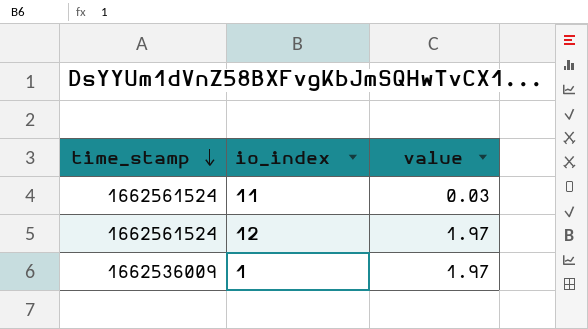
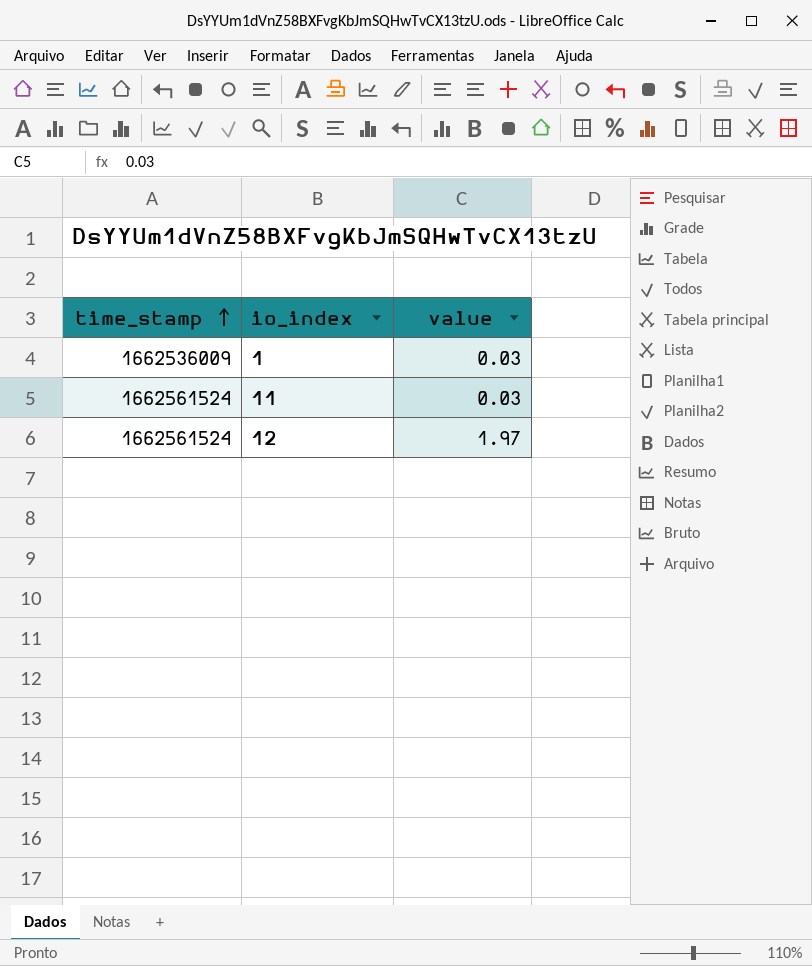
row order: time_stamp descending -> time_stamp ascending
1 | value: 1.97 -> 0.03

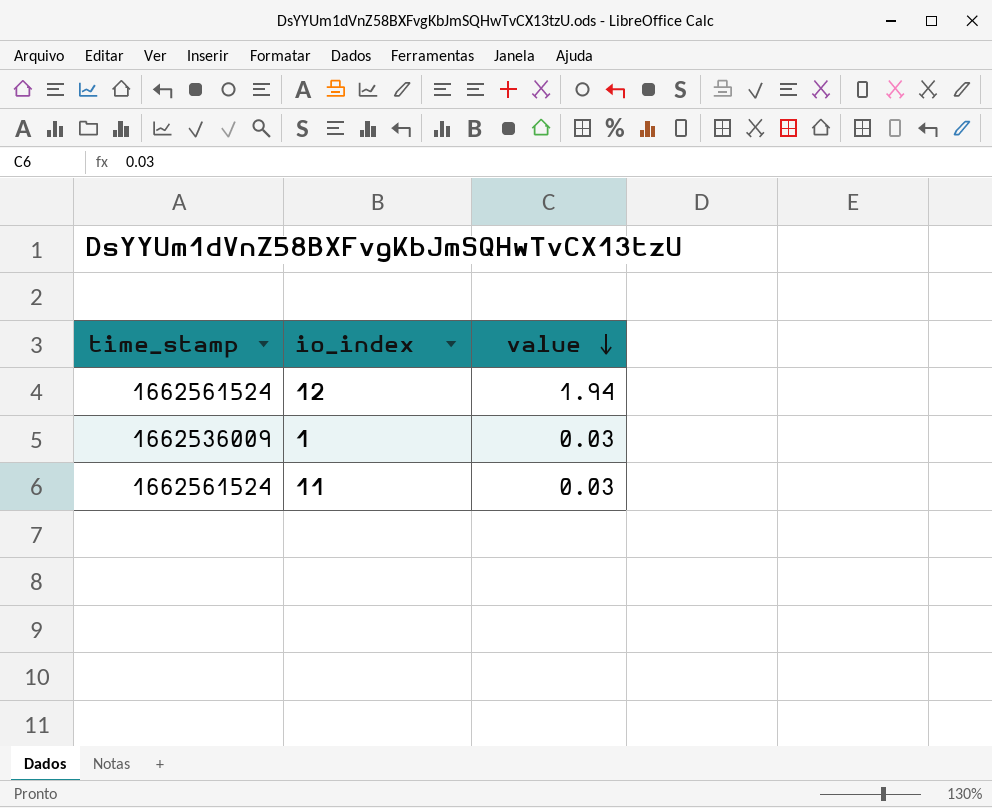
row order: time_stamp ascending -> value descending
12 | value: 1.97 -> 1.94

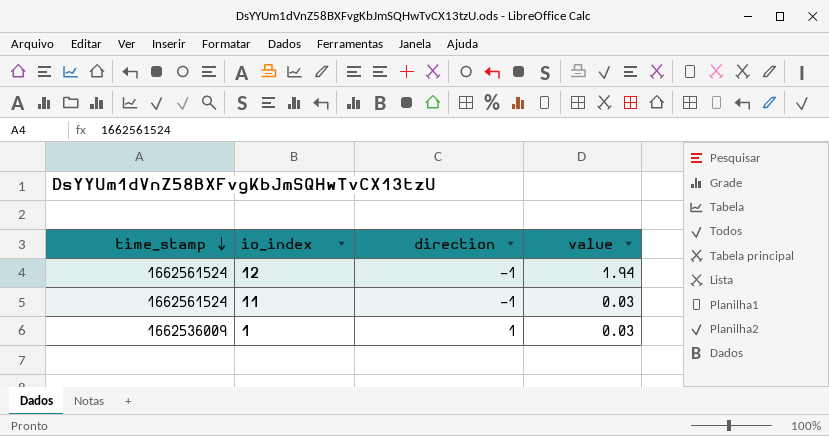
row order: value descending -> time_stamp descending
column direction | position: none -> 3

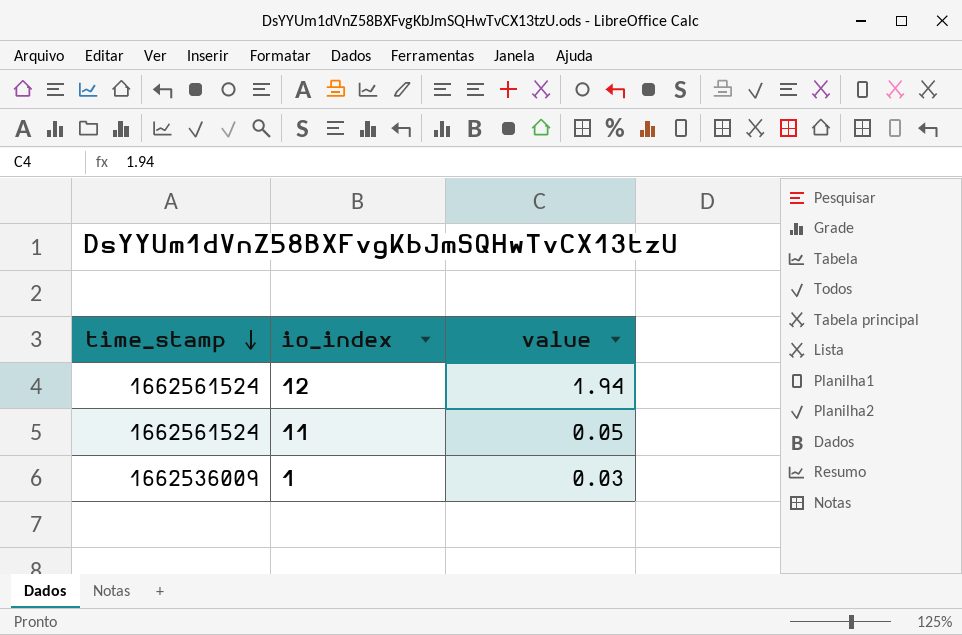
column direction | position: 3 -> none
11 | value: 0.03 -> 0.05

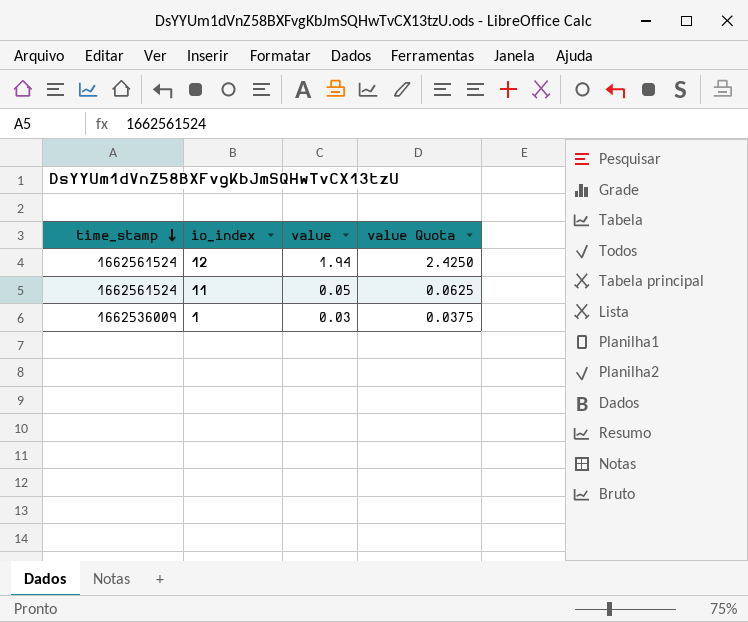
column value Quota | formula: none -> [value] * 1.25

